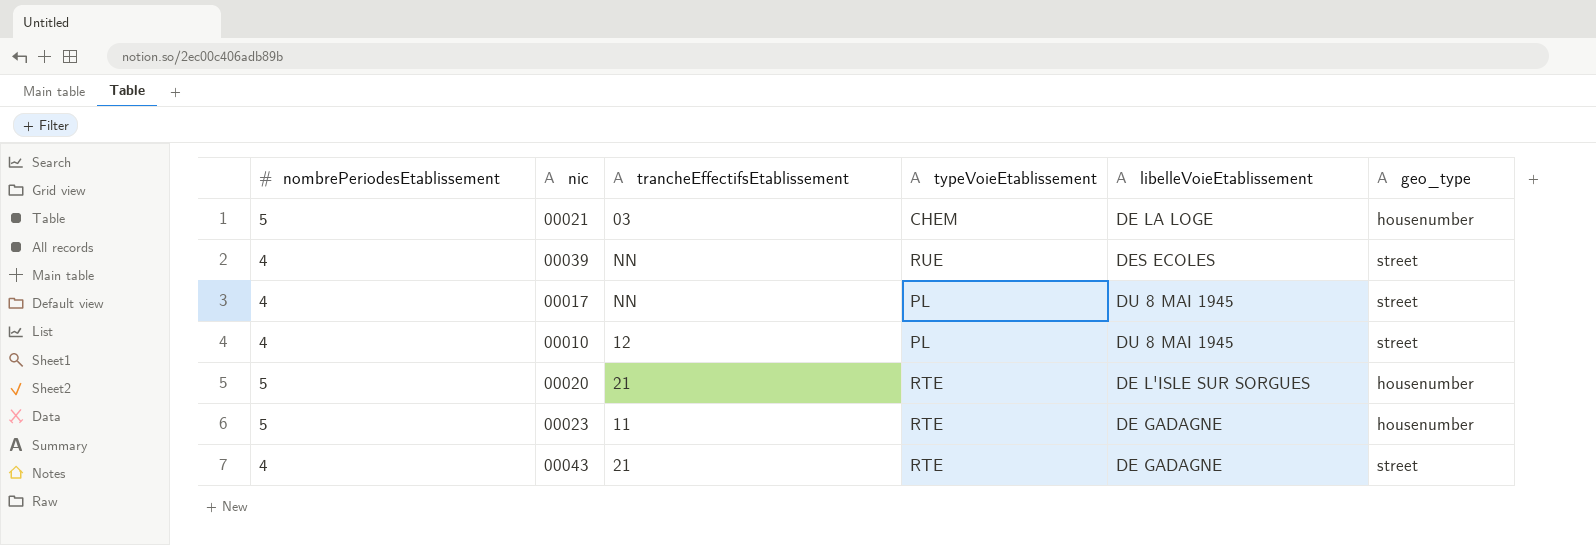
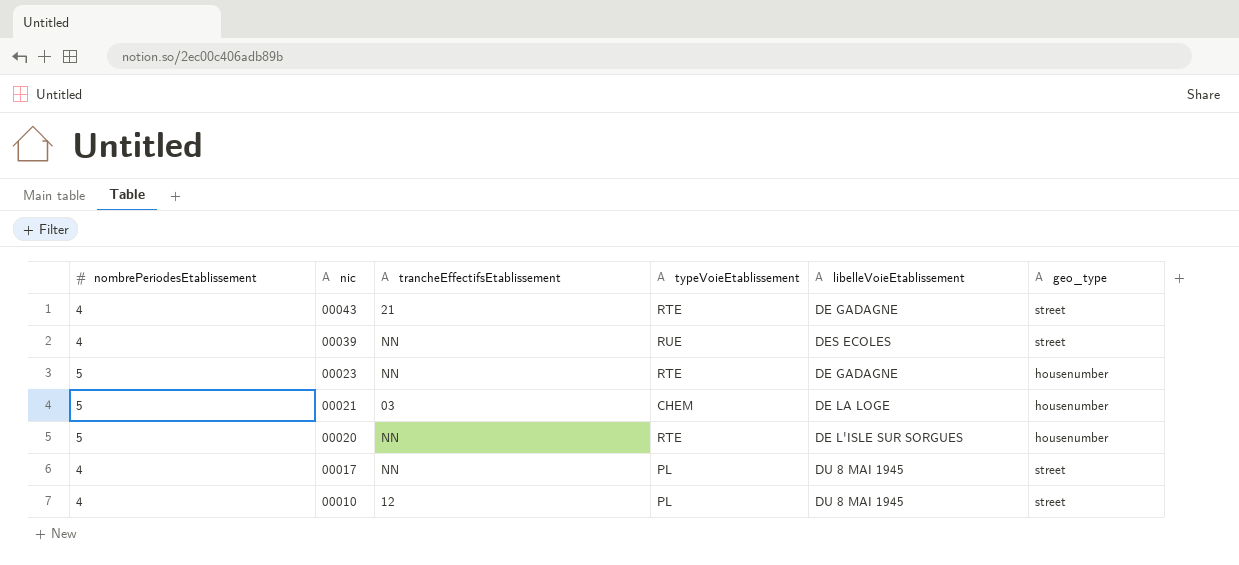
row order: none -> nic descending
00023 | trancheEffectifsEtablissement: 11 -> NN
00020 | trancheEffectifsEtablissement: 21 -> NN

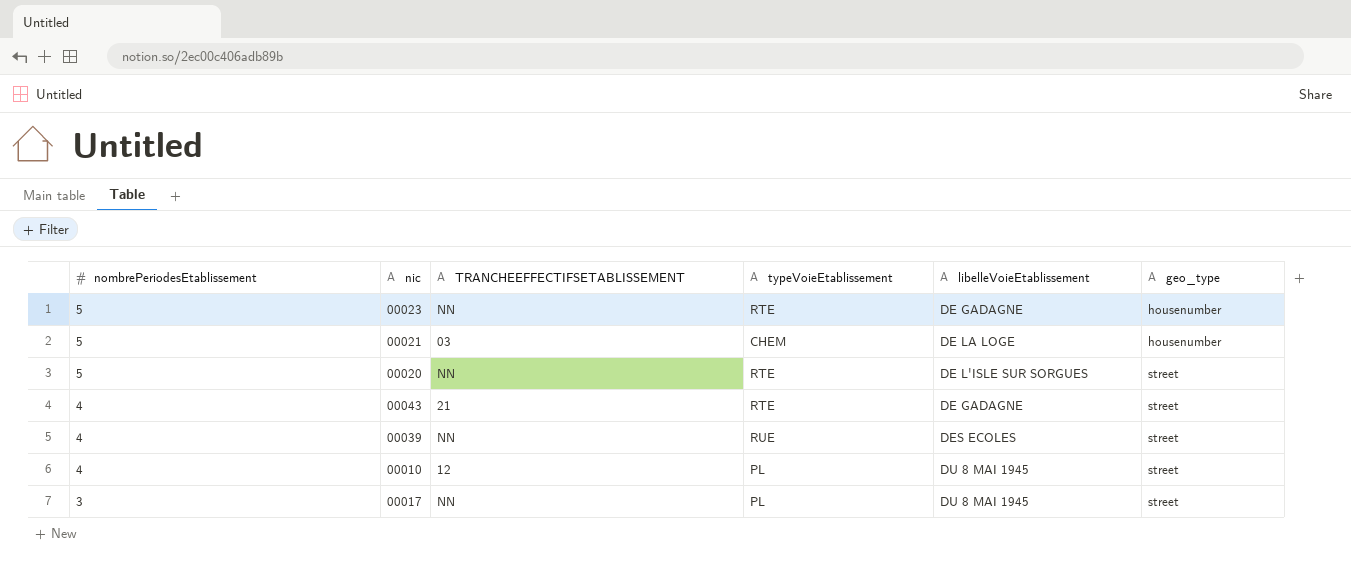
row order: nic descending -> nombrePeriodesEtablissement descending
column name: trancheEffectifsEtablissement -> TRANCHEEFFECTIFSETABLISSEMENT
00020 | geo_type: housenumber -> street
00017 | nombrePeriodesEtablissement: 4 -> 3

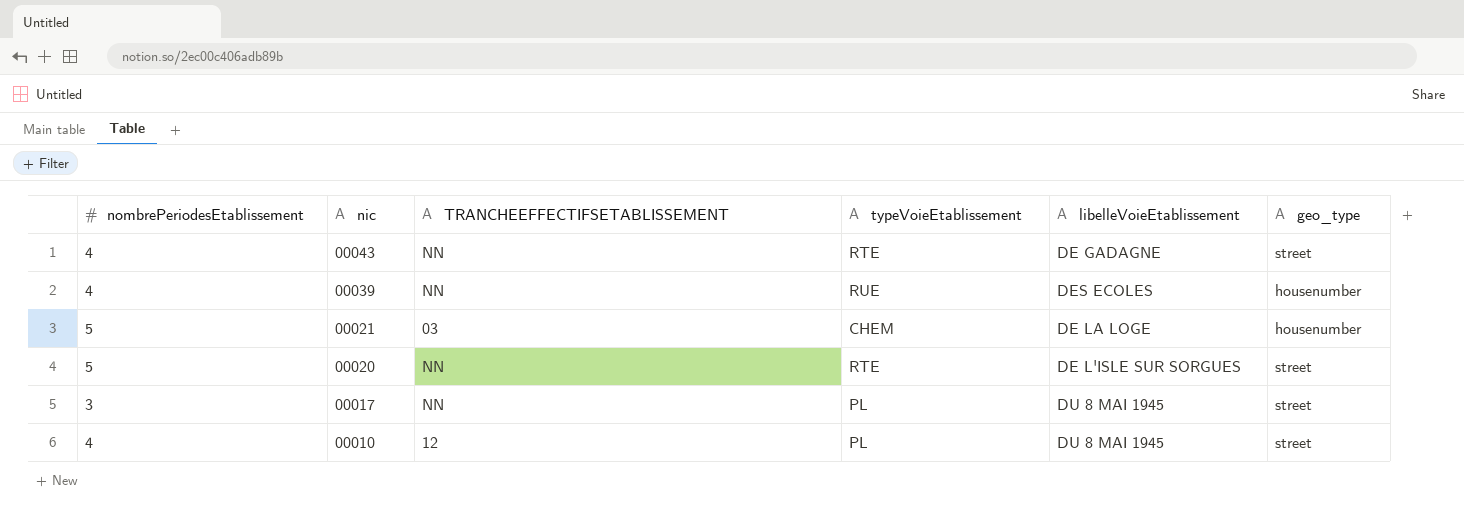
row order: nombrePeriodesEtablissement descending -> nic descending
row 00023: 5 | NN | RTE | DE GADAGNE | housenumber -> none
00043 | TRANCHEEFFECTIFSETABLISSEMENT: 21 -> NN
00039 | geo_type: street -> housenumber

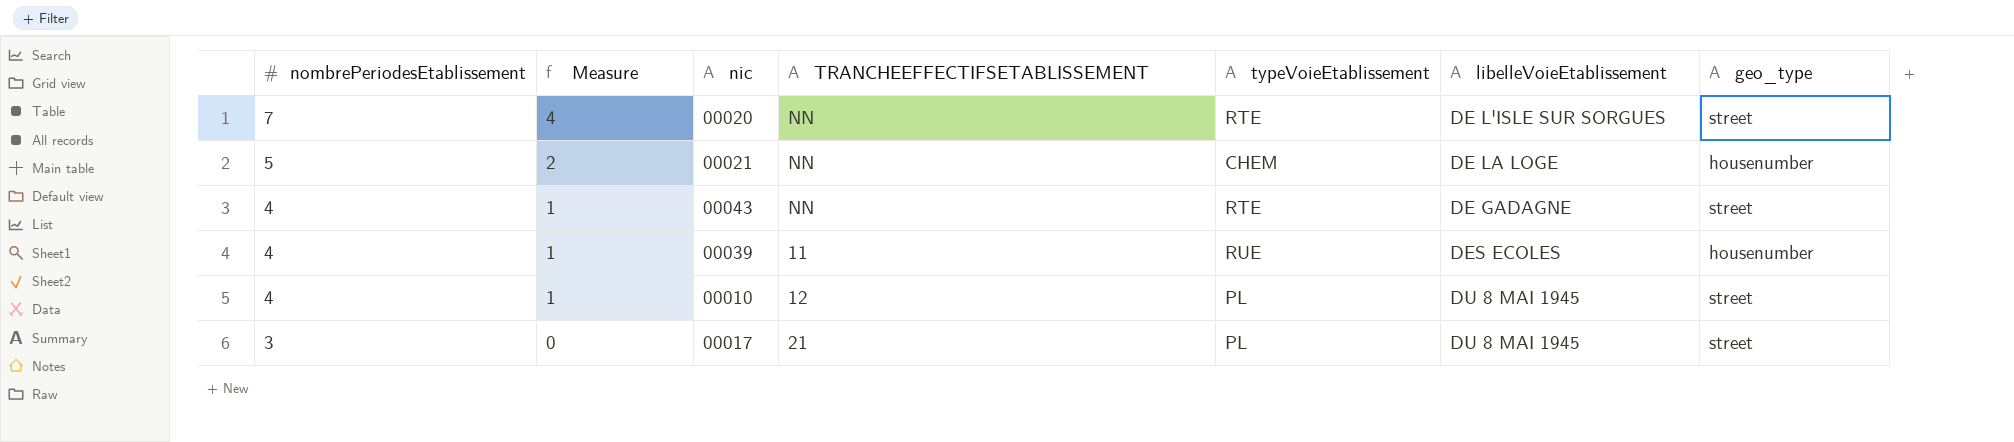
row order: nic descending -> nombrePeriodesEtablissement descending
column Measure | formula: none -> [nombrePeriodesEtablissement] - 3
00020 | nombrePeriodesEtablissement: 5 -> 7
00021 | TRANCHEEFFECTIFSETABLISSEMENT: 03 -> NN
00039 | TRANCHEEFFECTIFSETABLISSEMENT: NN -> 11
00017 | TRANCHEEFFECTIFSETABLISSEMENT: NN -> 21

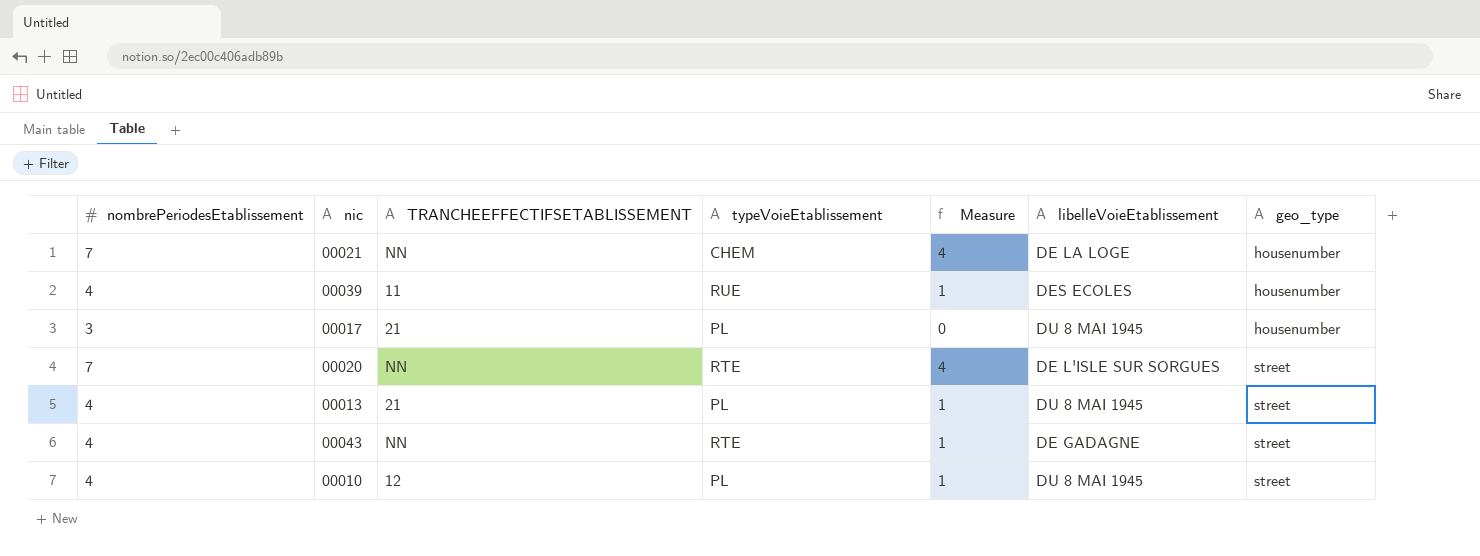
row order: nombrePeriodesEtablissement descending -> geo_type ascending
column Measure | position: 2 -> 5
00021 | nombrePeriodesEtablissement: 5 -> 7
00021 | Measure: 2 -> 4
00017 | geo_type: street -> housenumber
row 00013: none -> 4 | 21 | PL | 1 | DU 8 MAI 1945 | street

